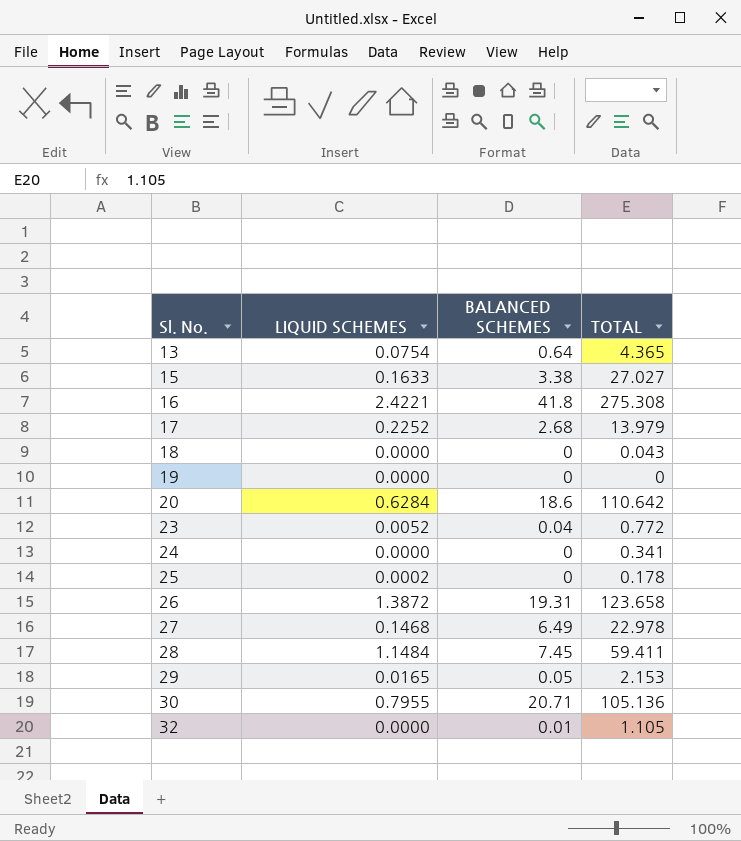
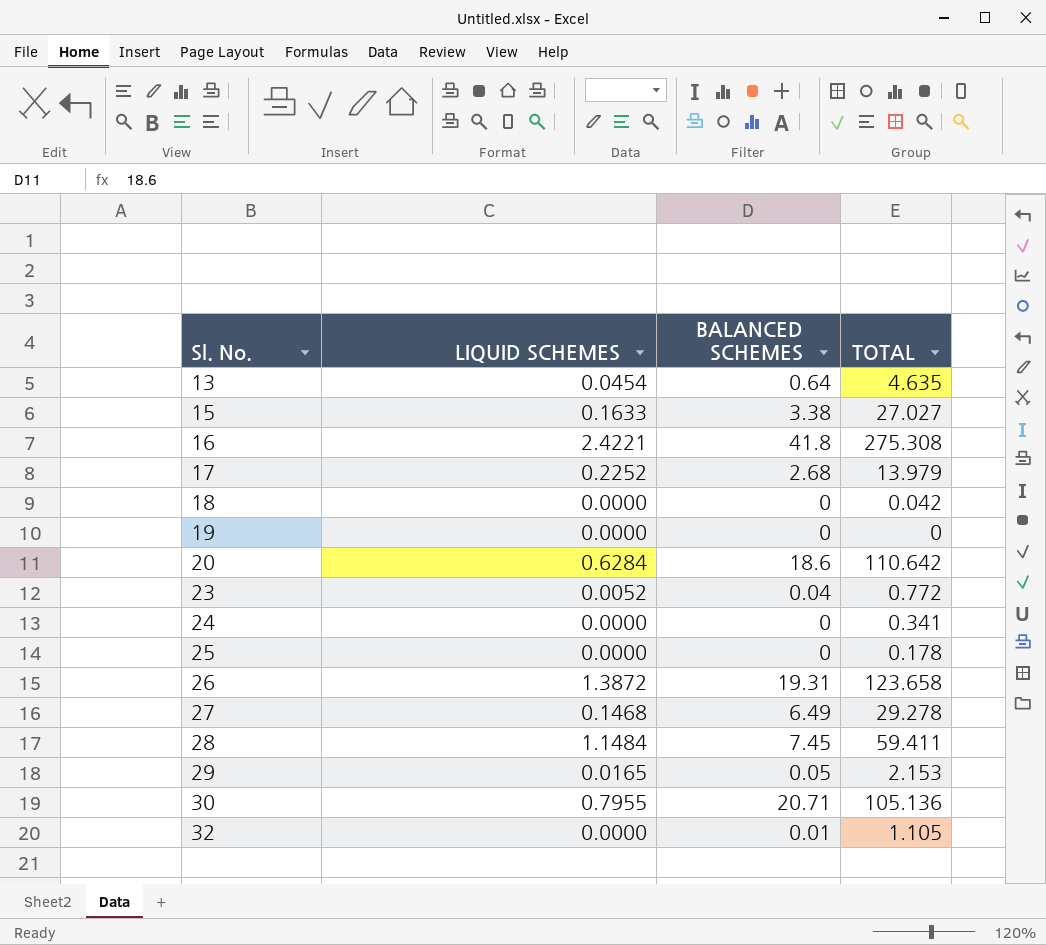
13 | LIQUID SCHEMES: 0.0754 -> 0.0454
13 | TOTAL: 4.365 -> 4.635
18 | TOTAL: 0.043 -> 0.042
25 | LIQUID SCHEMES: 0.0002 -> 0.0000
27 | TOTAL: 22.978 -> 29.278

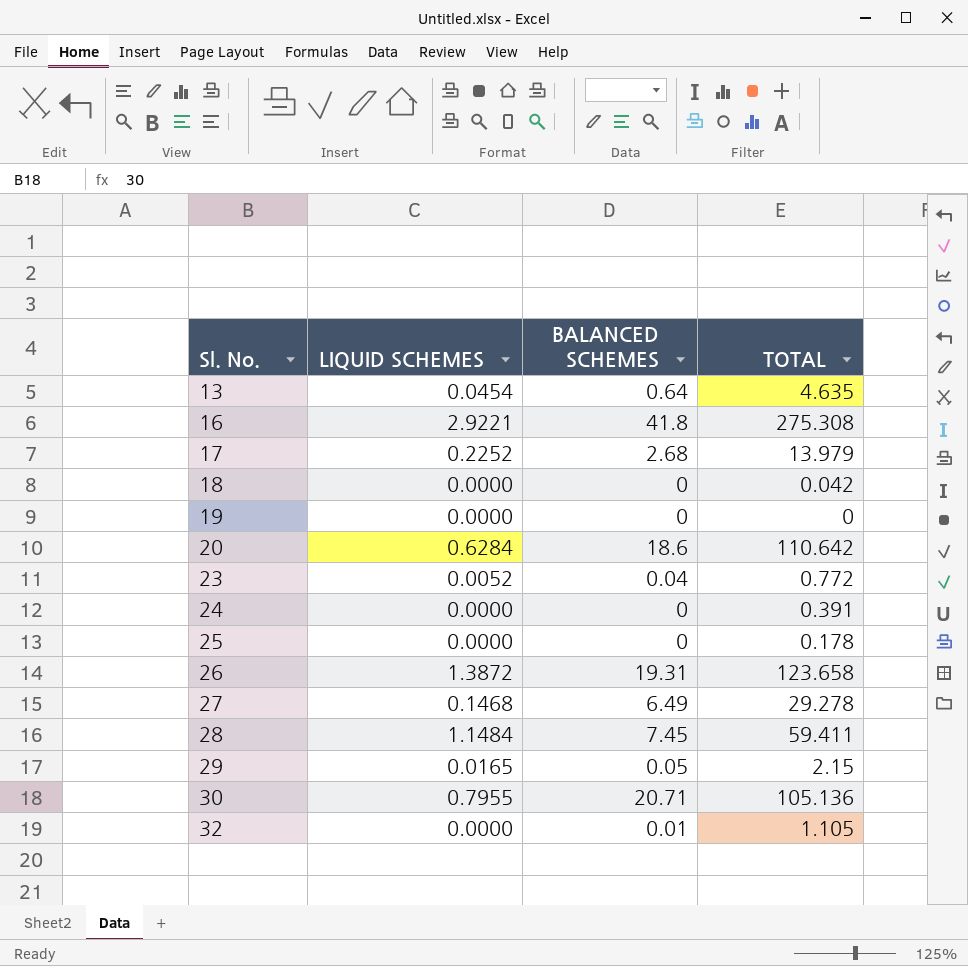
row 15: 0.1633 | 3.38 | 27.027 -> none
16 | LIQUID SCHEMES: 2.4221 -> 2.9221
24 | TOTAL: 0.341 -> 0.391
29 | TOTAL: 2.153 -> 2.15

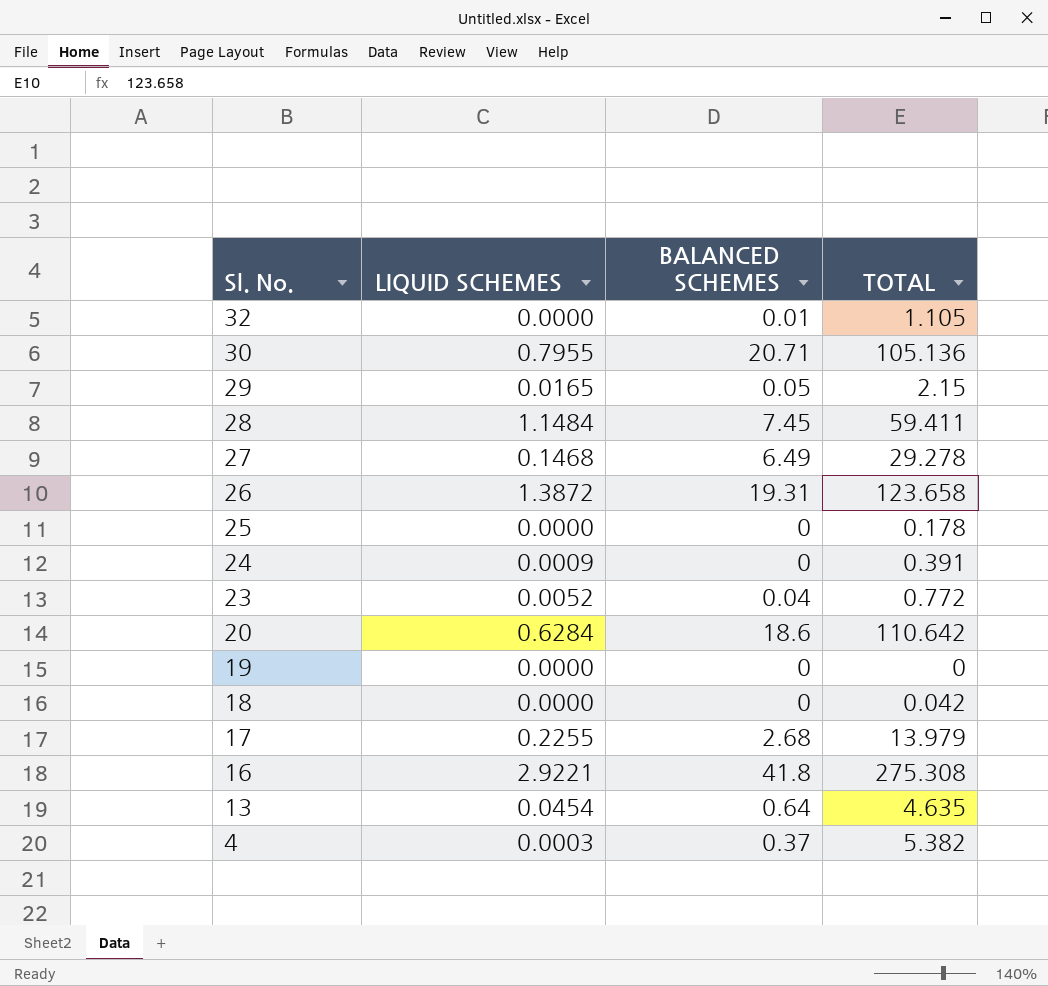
row order: Sl. No. ascending -> Sl. No. descending
24 | LIQUID SCHEMES: 0.0000 -> 0.0009
17 | LIQUID SCHEMES: 0.2252 -> 0.2255
row 4: none -> 0.0003 | 0.37 | 5.382

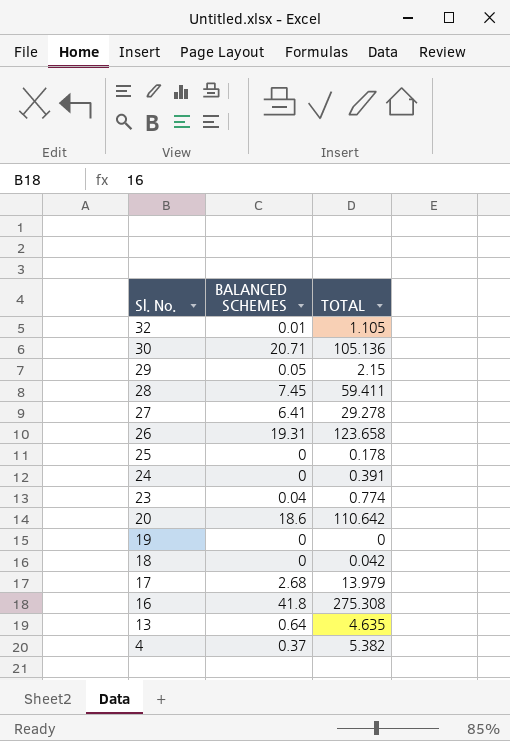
column LIQUID SCHEMES | position: 2 -> none
27 | BALANCED SCHEMES: 6.49 -> 6.41
23 | TOTAL: 0.772 -> 0.774

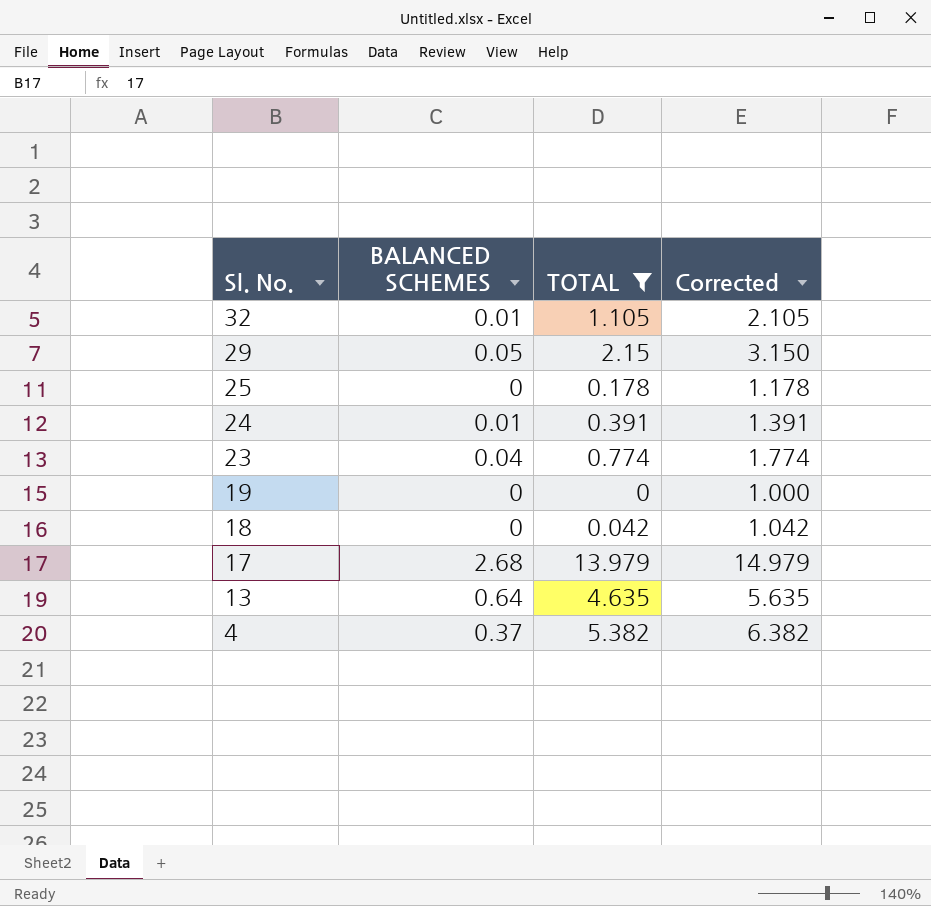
filter: none -> TOTAL <= 13.979
column Corrected | formula: none -> [TOTAL] + 1
24 | BALANCED SCHEMES: 0 -> 0.01

